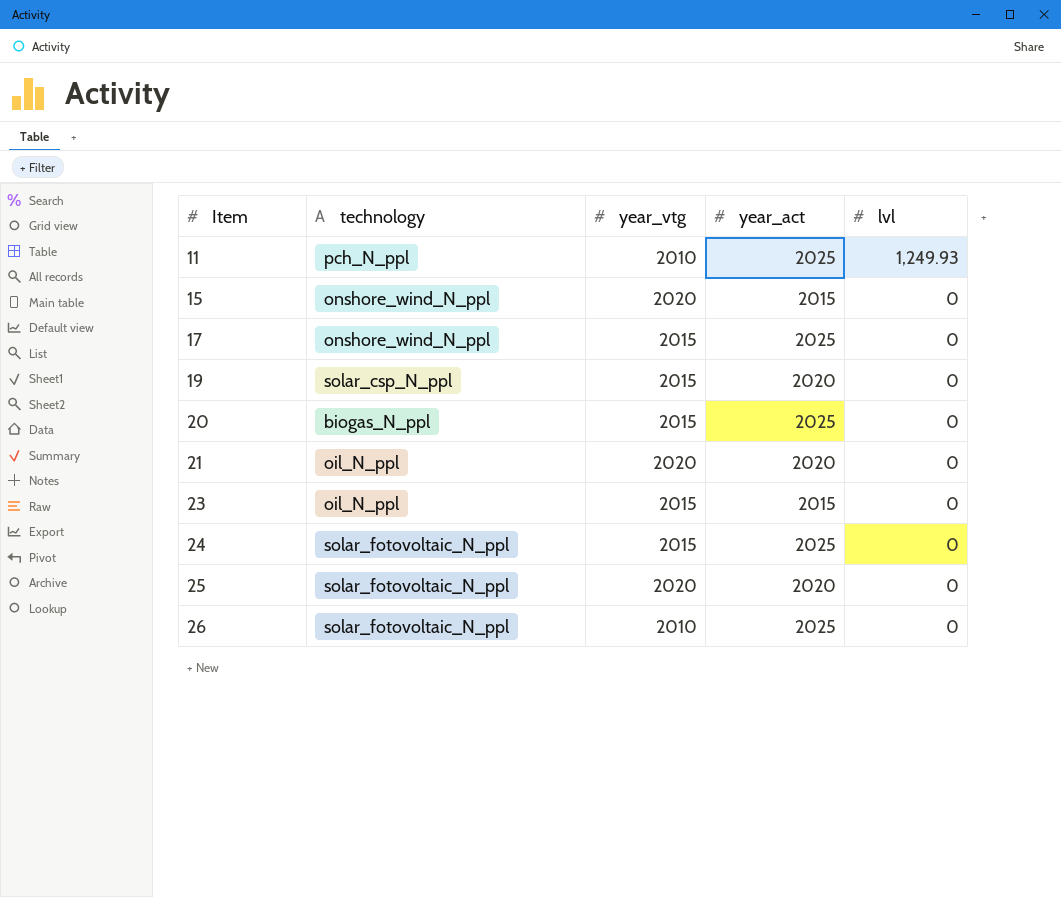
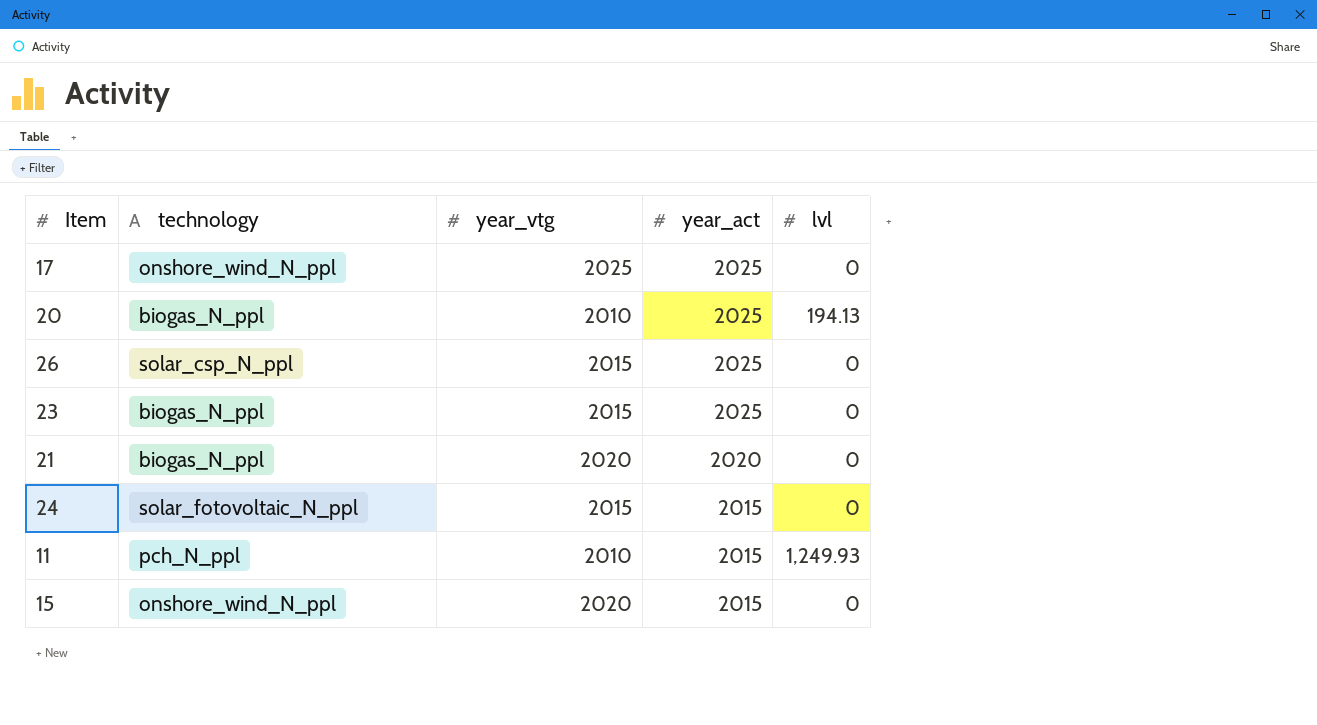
row order: Item ascending -> year_act descending
row 19: solar_csp_N_ppl | 2015 | 2020 | 0 -> none
row 25: solar_fotovoltaic_N_ppl | 2020 | 2020 | 0 -> none
17 | year_vtg: 2015 -> 2025
20 | year_vtg: 2015 -> 2010
20 | lvl: 0 -> 194.13
26 | technology: solar_fotovoltaic_N_ppl -> solar_csp_N_ppl
26 | year_vtg: 2010 -> 2015
23 | technology: oil_N_ppl -> biogas_N_ppl
23 | year_act: 2015 -> 2025
21 | technology: oil_N_ppl -> biogas_N_ppl
24 | year_act: 2025 -> 2015
11 | year_act: 2025 -> 2015

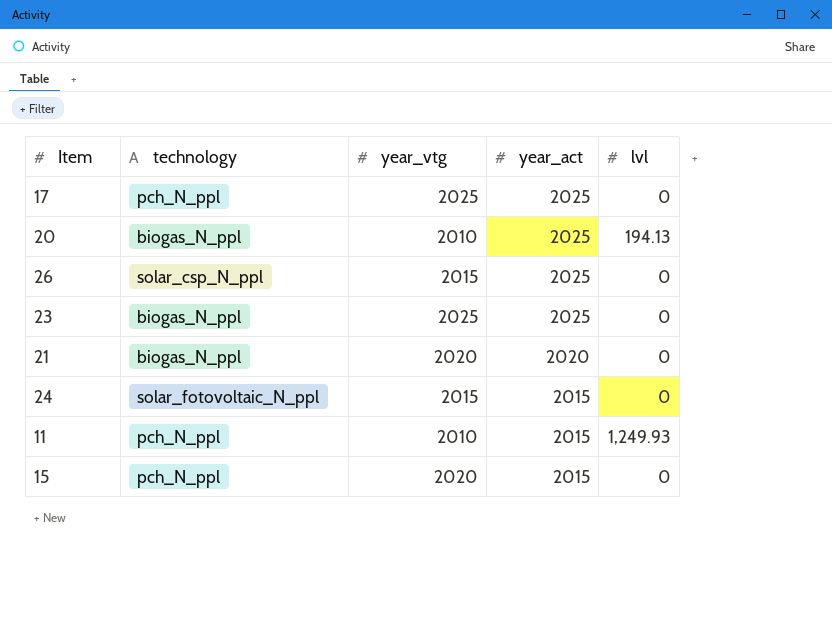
17 | technology: onshore_wind_N_ppl -> pch_N_ppl
23 | year_vtg: 2015 -> 2025
15 | technology: onshore_wind_N_ppl -> pch_N_ppl

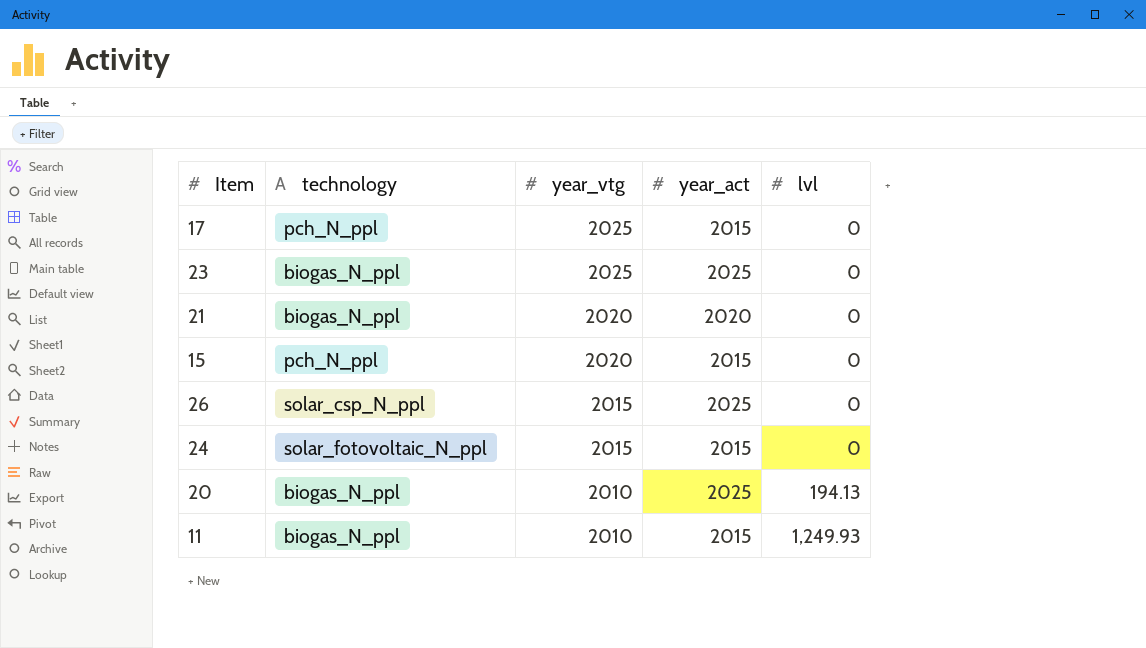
row order: year_act descending -> year_vtg descending
17 | year_act: 2025 -> 2015
11 | technology: pch_N_ppl -> biogas_N_ppl

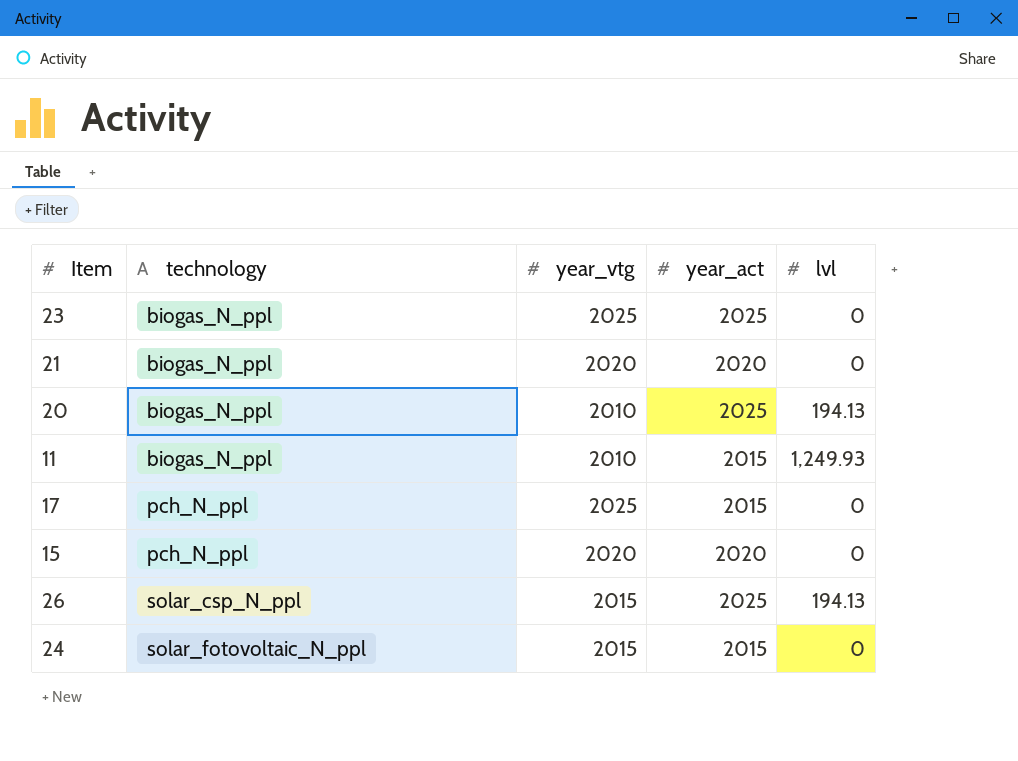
row order: year_vtg descending -> technology ascending
15 | year_act: 2015 -> 2020
26 | lvl: 0 -> 194.13

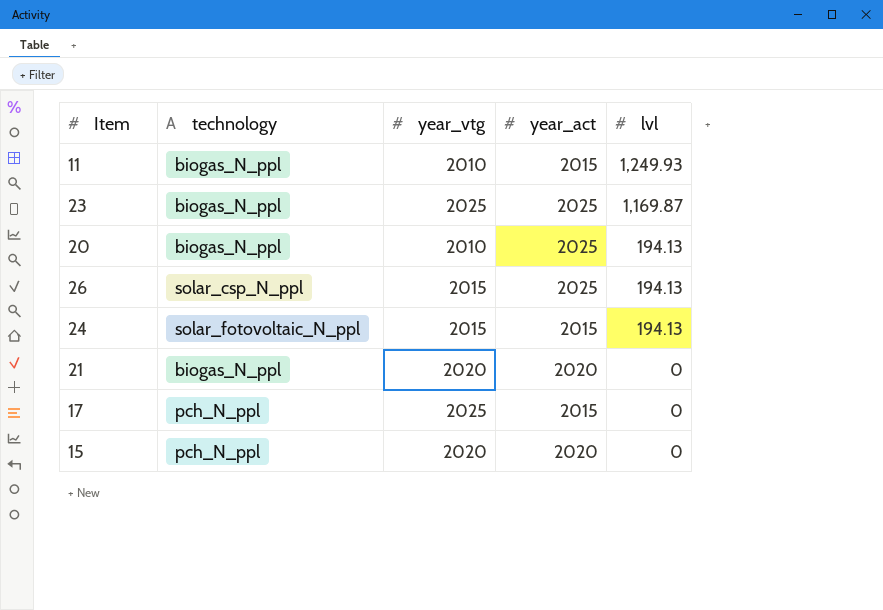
row order: technology ascending -> lvl descending
23 | lvl: 0 -> 1,169.87
24 | lvl: 0 -> 194.13

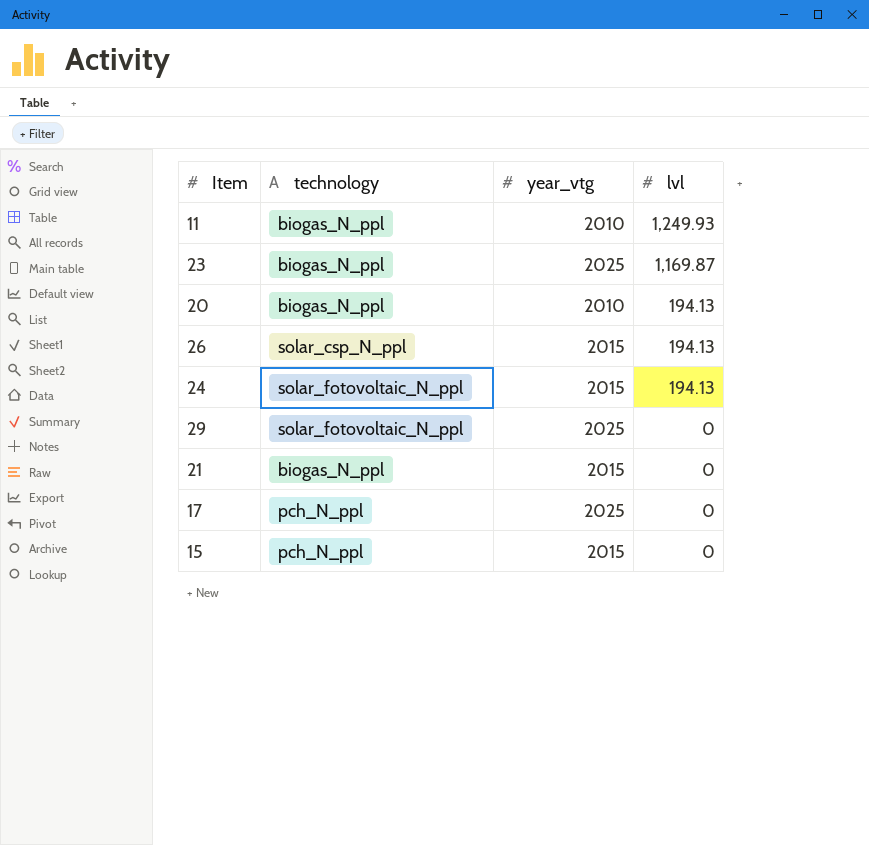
column year_act | position: 4 -> none
row 29: none -> solar_fotovoltaic_N_ppl | 2025 | 0
21 | year_vtg: 2020 -> 2015
15 | year_vtg: 2020 -> 2015

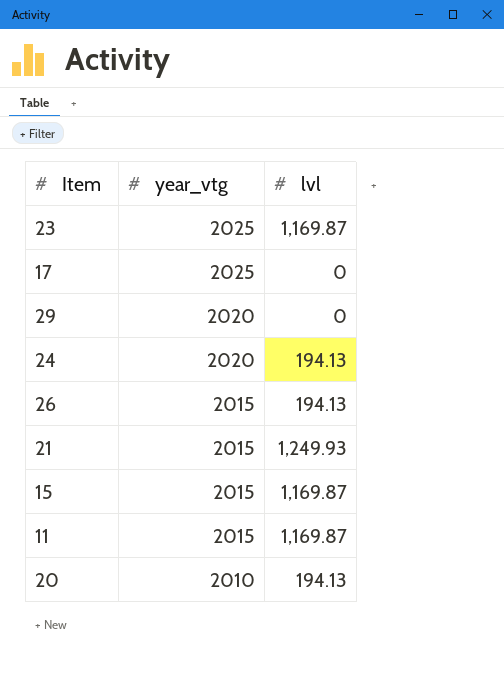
row order: lvl descending -> year_vtg descending
column technology | position: 2 -> none
29 | year_vtg: 2025 -> 2020
24 | year_vtg: 2015 -> 2020
21 | lvl: 0 -> 1,249.93
15 | lvl: 0 -> 1,169.87
11 | year_vtg: 2010 -> 2015
11 | lvl: 1,249.93 -> 1,169.87

